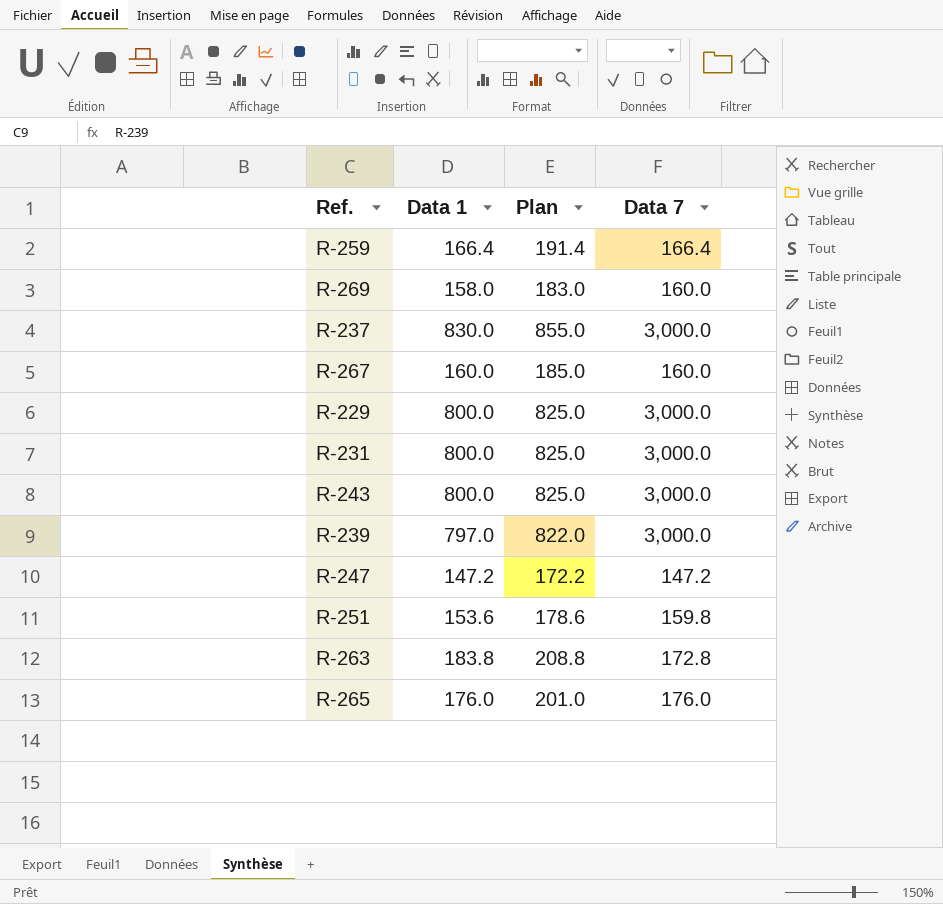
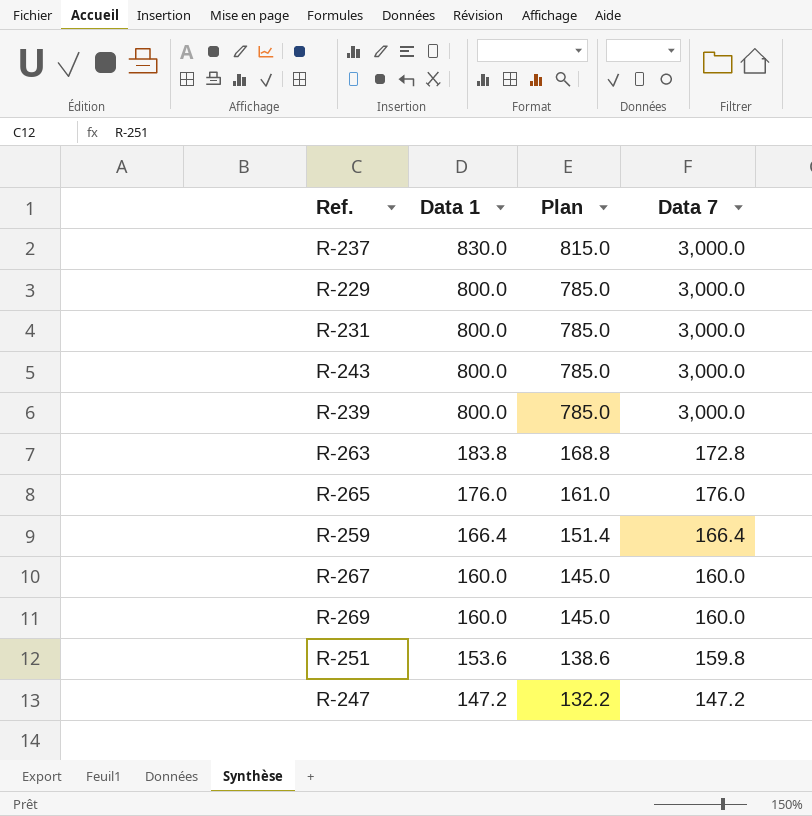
row order: none -> Data 1 descending
column Plan | formula: [Data 1] + 25 -> [Data 1] - 15
R-239 | Data 1: 797.0 -> 800.0
R-269 | Data 1: 158.0 -> 160.0

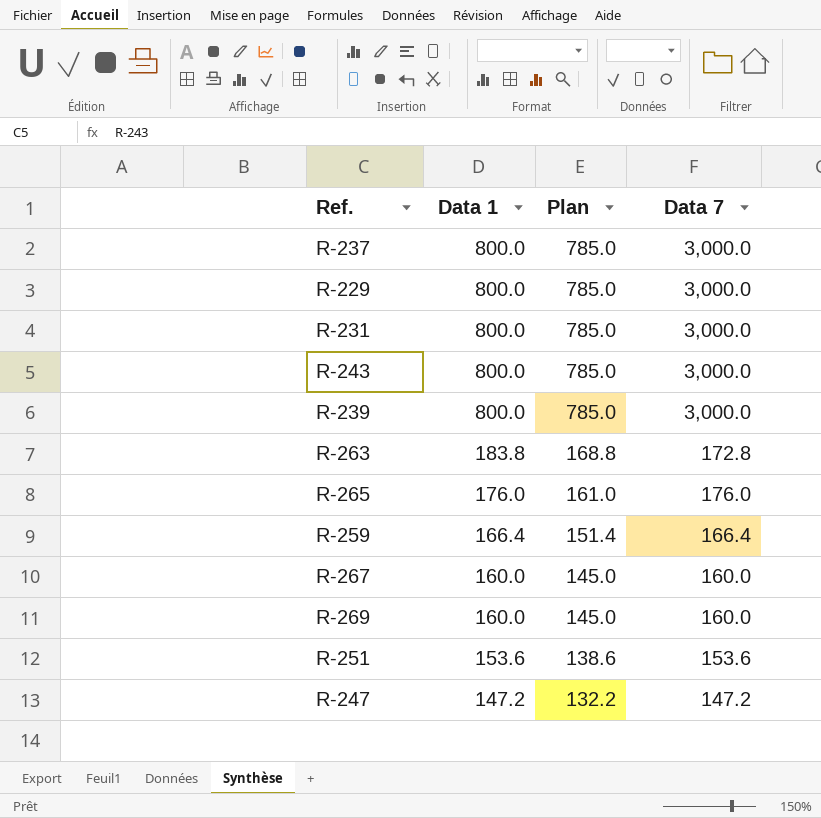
R-237 | Data 1: 830.0 -> 800.0
R-237 | Plan: 815.0 -> 785.0
R-251 | Data 7: 159.8 -> 153.6

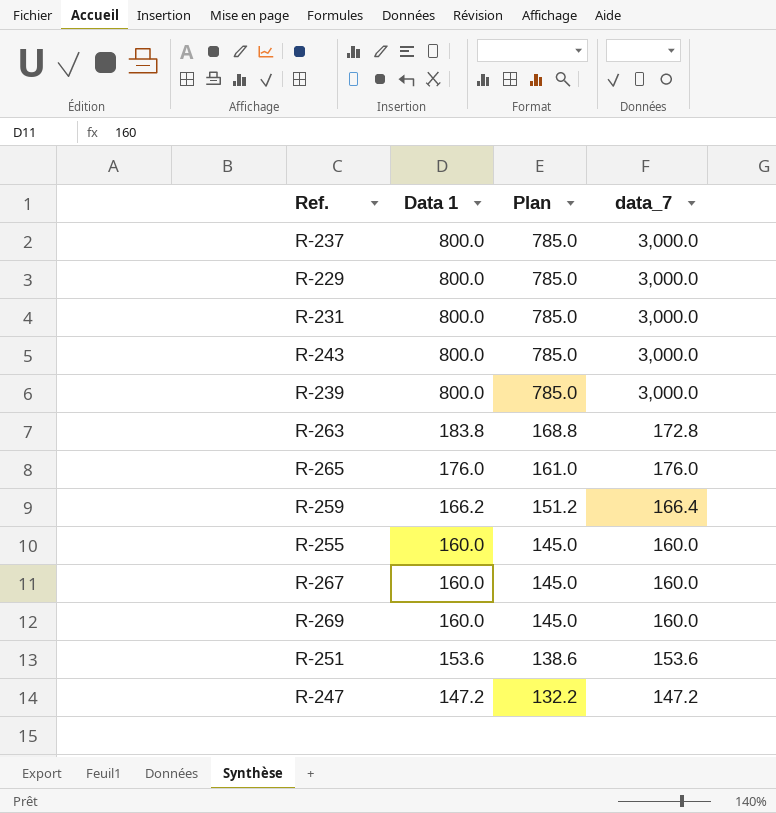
column name: Data 7 -> data_7
R-259 | Data 1: 166.4 -> 166.2
R-259 | Plan: 151.4 -> 151.2
row R-255: none -> 160.0 | 145.0 | 160.0

